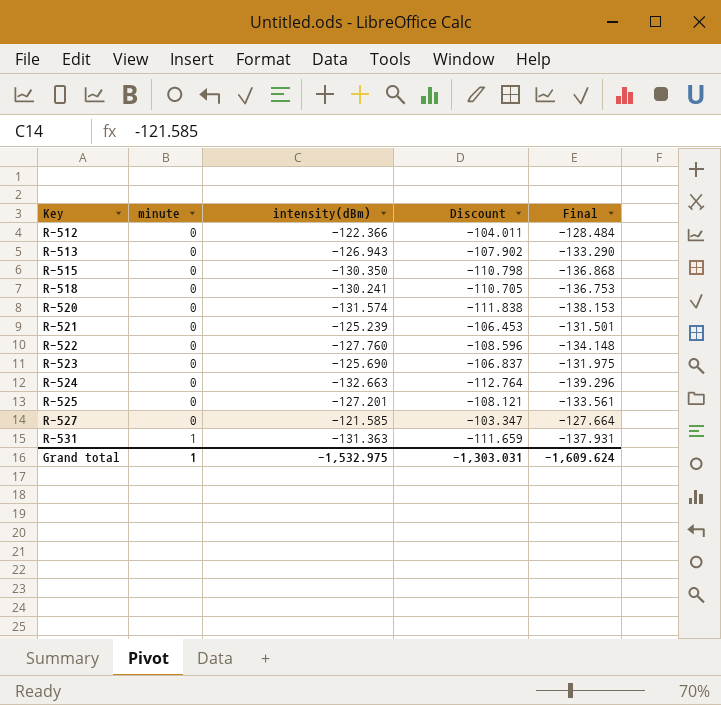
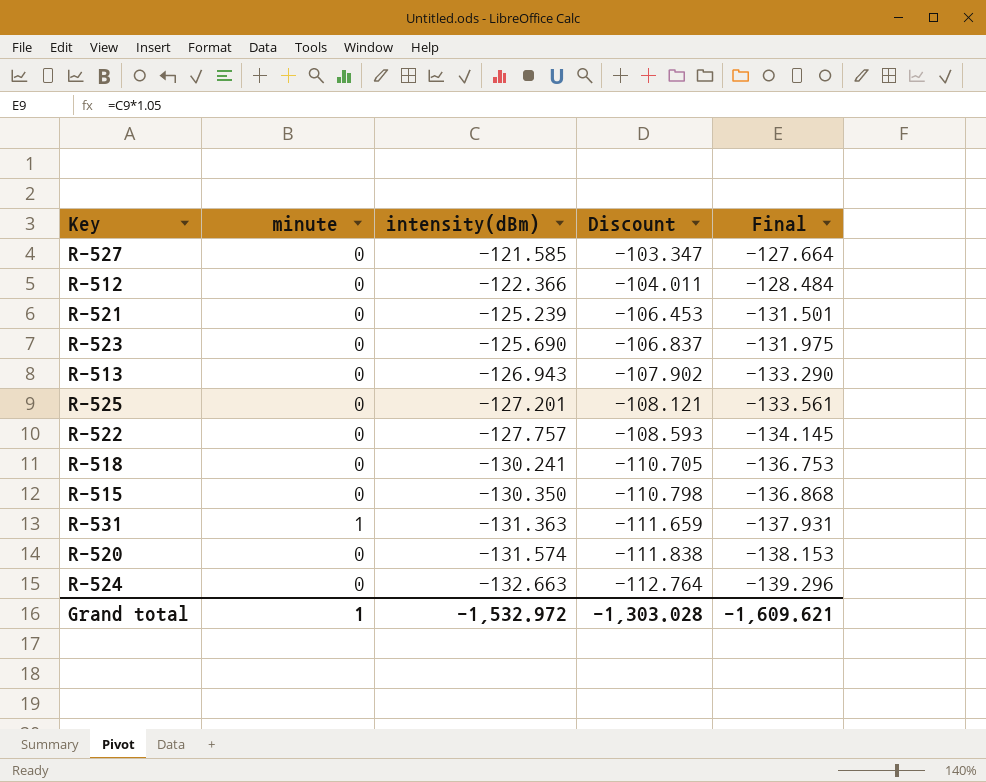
row order: Key ascending -> intensity(dBm) descending
R-522 | intensity(dBm): -127.760 -> -127.757
R-522 | Discount: -108.596 -> -108.593
R-522 | Final: -134.148 -> -134.145
Grand total | intensity(dBm): -1,532.975 -> -1,532.972
Grand total | Discount: -1,303.031 -> -1,303.028
Grand total | Final: -1,609.624 -> -1,609.621

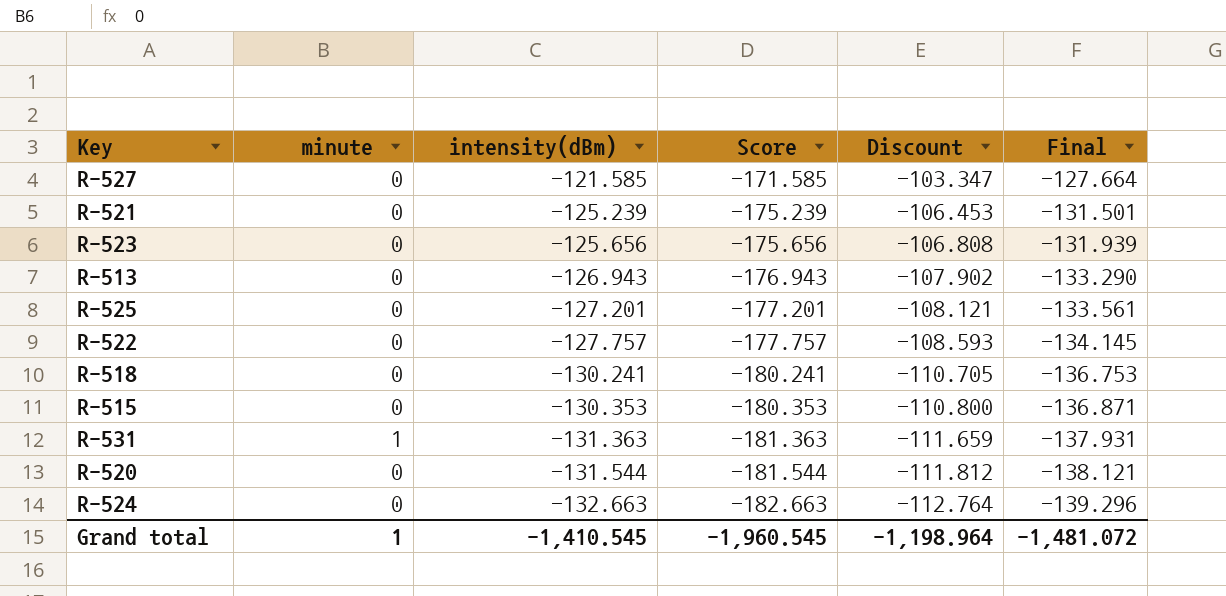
column Score | formula: none -> [intensity(dBm)] - 50
row R-512: 0 | -122.366 | -104.011 | -128.484 -> none
R-523 | intensity(dBm): -125.690 -> -125.656
R-523 | Discount: -106.837 -> -106.808
R-523 | Final: -131.975 -> -131.939
R-515 | intensity(dBm): -130.350 -> -130.353
R-515 | Discount: -110.798 -> -110.800
R-515 | Final: -136.868 -> -136.871
R-520 | intensity(dBm): -131.574 -> -131.544
R-520 | Discount: -111.838 -> -111.812
R-520 | Final: -138.153 -> -138.121
Grand total | intensity(dBm): -1,532.972 -> -1,410.545
Grand total | Discount: -1,303.028 -> -1,198.964
Grand total | Final: -1,609.621 -> -1,481.072

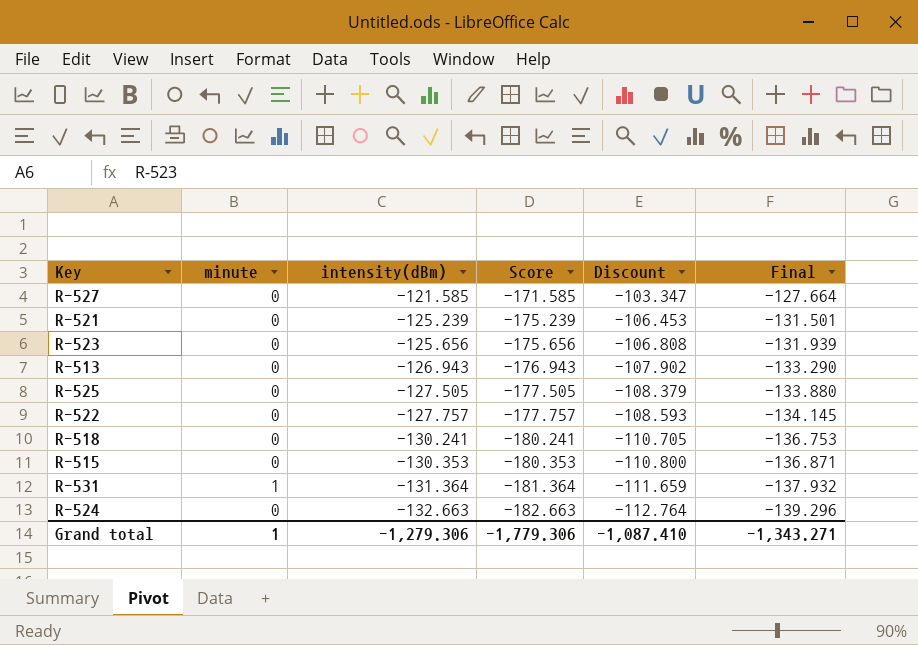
row R-520: 0 | -131.544 | -181.544 | -111.812 | -138.121 -> none
R-525 | intensity(dBm): -127.201 -> -127.505
R-525 | Score: -177.201 -> -177.505
R-525 | Discount: -108.121 -> -108.379
R-525 | Final: -133.561 -> -133.880
R-531 | intensity(dBm): -131.363 -> -131.364
R-531 | Score: -181.363 -> -181.364
R-531 | Final: -137.931 -> -137.932
Grand total | intensity(dBm): -1,410.545 -> -1,279.306
Grand total | Score: -1,960.545 -> -1,779.306
Grand total | Discount: -1,198.964 -> -1,087.410
Grand total | Final: -1,481.072 -> -1,343.271

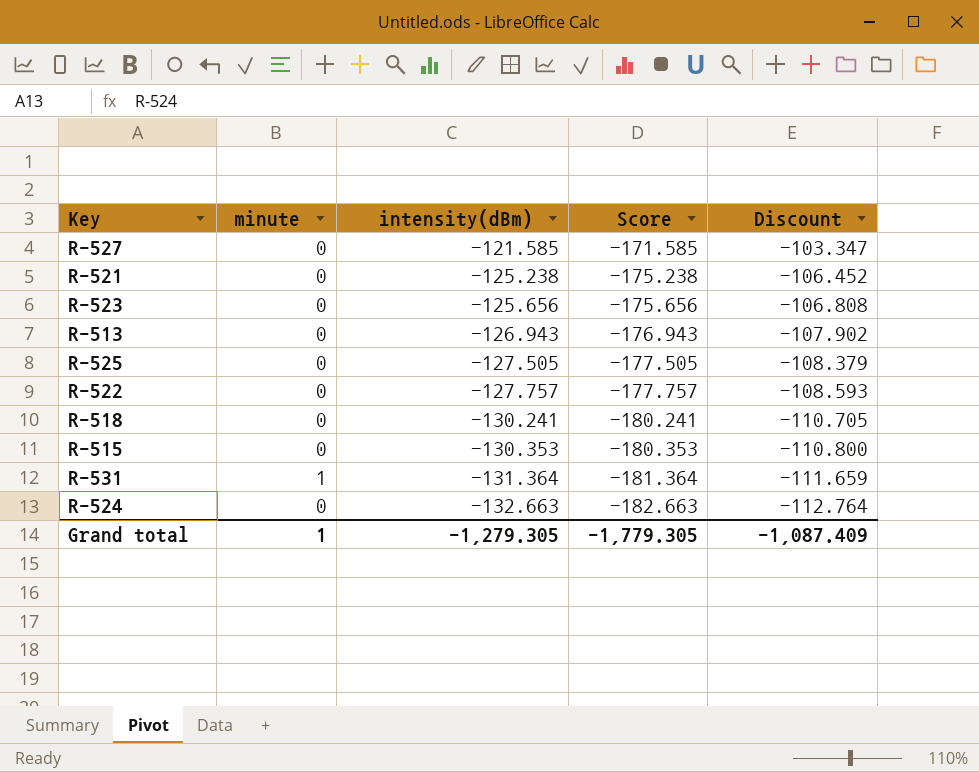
column Final | formula: [intensity(dBm)] * 1.05 -> none
R-521 | intensity(dBm): -125.239 -> -125.238
R-521 | Score: -175.239 -> -175.238
R-521 | Discount: -106.453 -> -106.452
Grand total | intensity(dBm): -1,279.306 -> -1,279.305
Grand total | Score: -1,779.306 -> -1,779.305
Grand total | Discount: -1,087.410 -> -1,087.409

